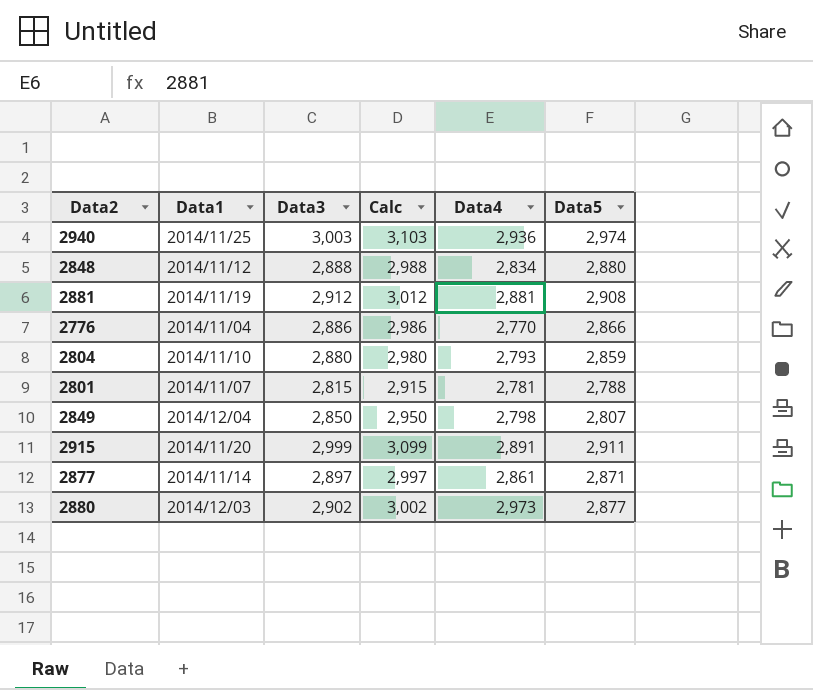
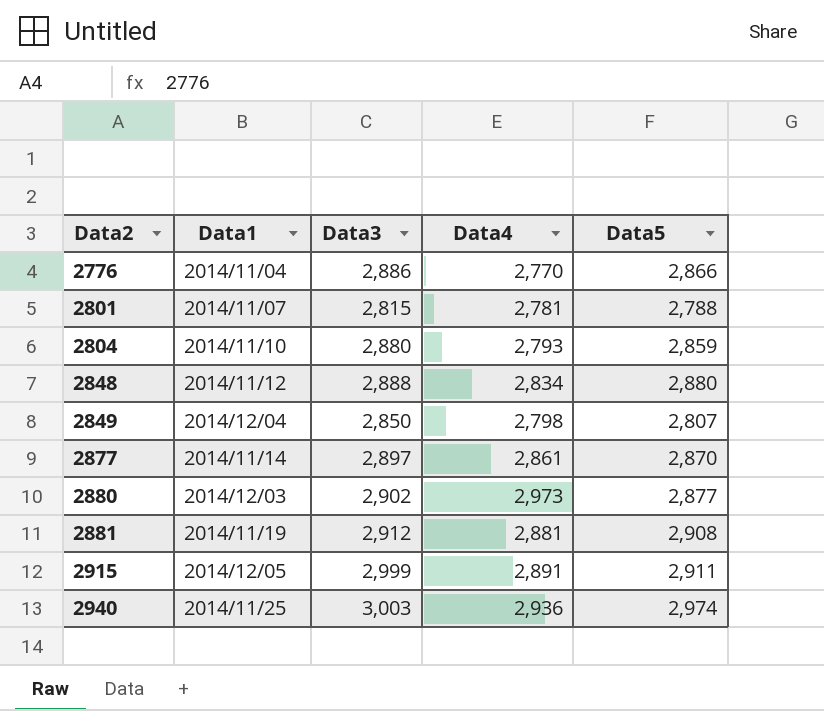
row order: none -> Data2 ascending
column Calc | formula: [Data3] + 100 -> none
2877 | Data5: 2,871 -> 2,870
2915 | Data1: 2014/11/20 -> 2014/12/05

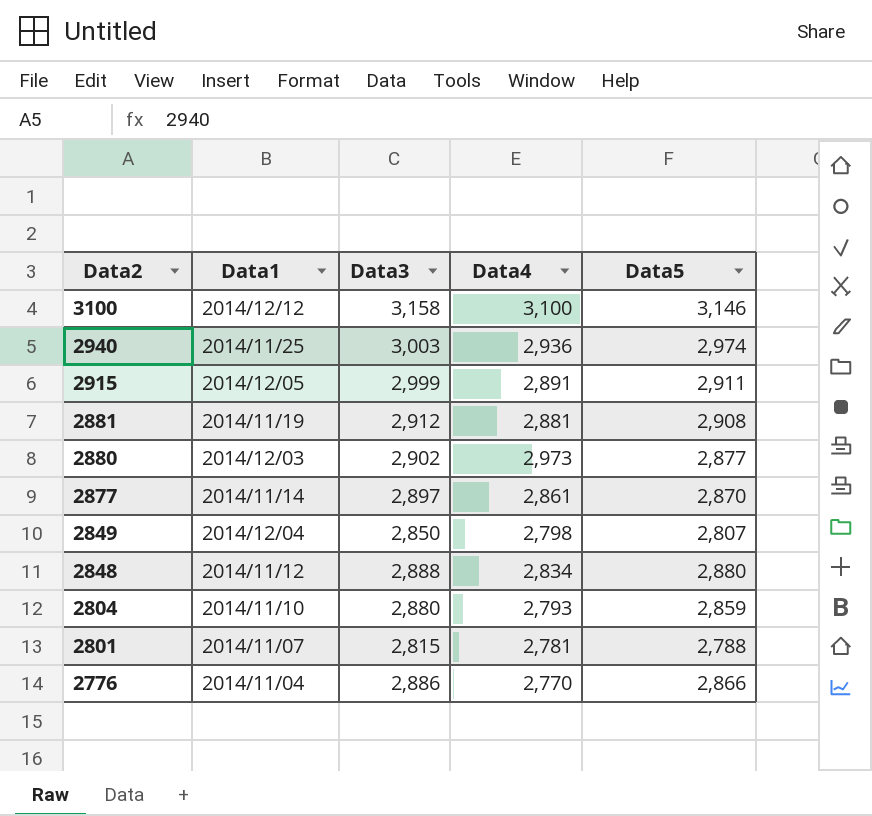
row order: Data2 ascending -> Data2 descending
row 3100: none -> 2014/12/12 | 3,158 | 3,100 | 3,146

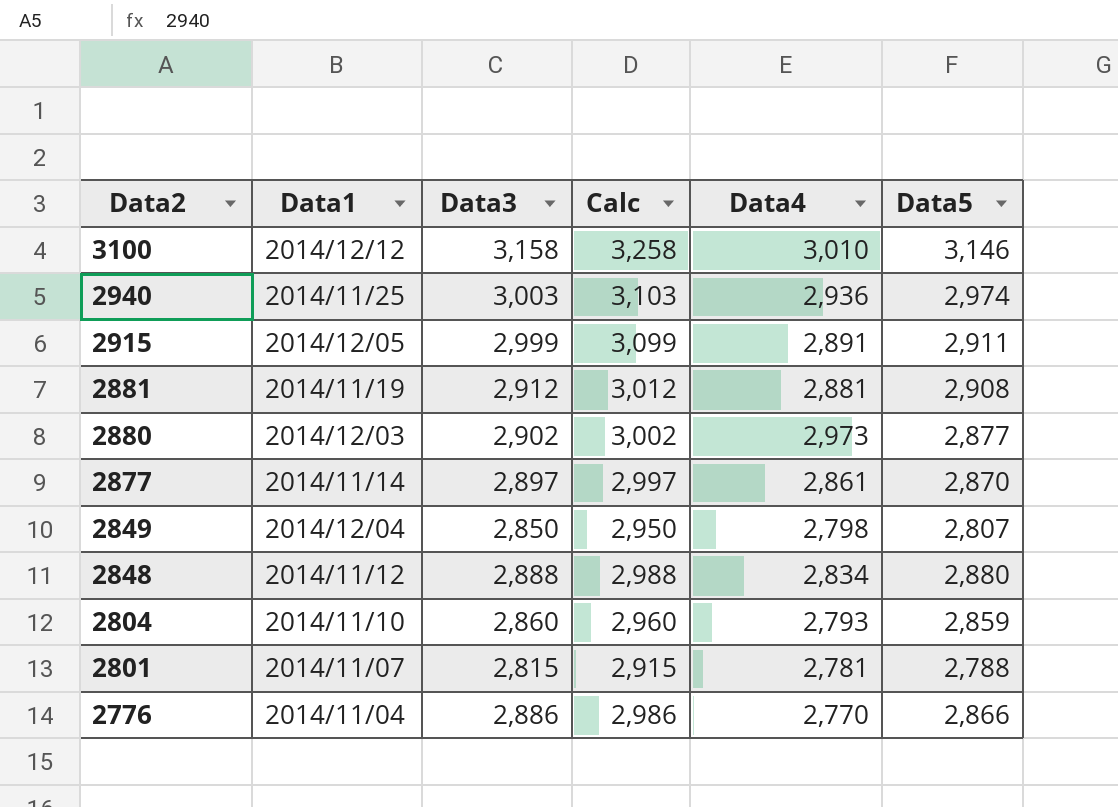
column Calc | formula: none -> [Data3] + 100
3100 | Data4: 3,100 -> 3,010
2804 | Data3: 2,880 -> 2,860

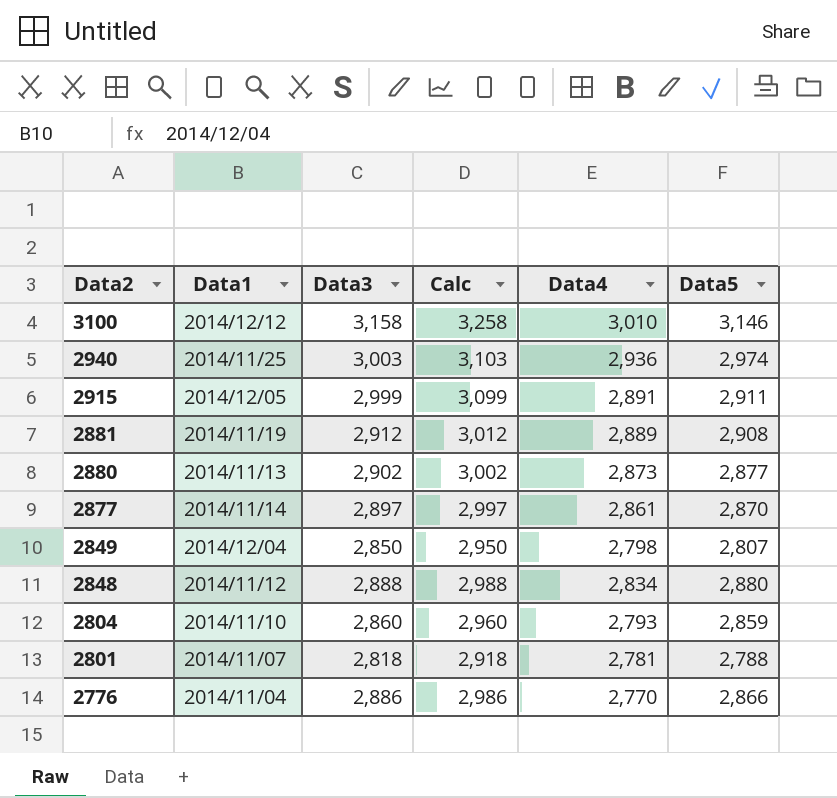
2881 | Data4: 2,881 -> 2,889
2880 | Data1: 2014/12/03 -> 2014/11/13
2880 | Data4: 2,973 -> 2,873
2801 | Data3: 2,815 -> 2,818
2801 | Calc: 2,915 -> 2,918

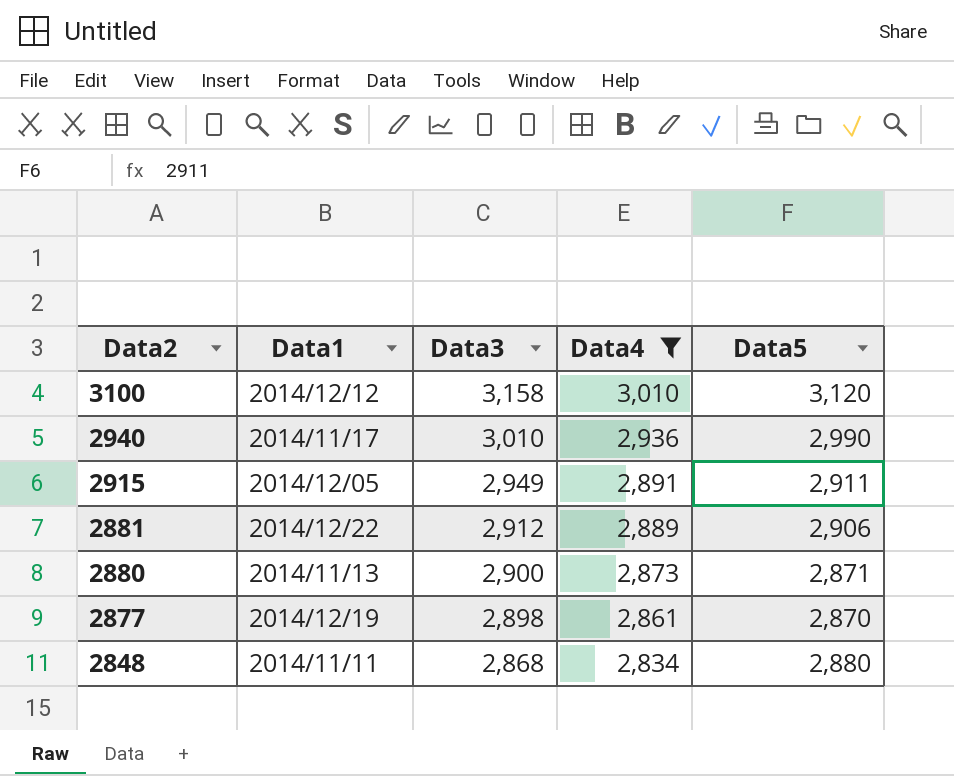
filter: none -> Data4 >= 2,834
column Calc | formula: [Data3] + 100 -> none
3100 | Data5: 3,146 -> 3,120
2940 | Data1: 2014/11/25 -> 2014/11/17
2940 | Data3: 3,003 -> 3,010
2940 | Data5: 2,974 -> 2,990
2915 | Data3: 2,999 -> 2,949
2881 | Data1: 2014/11/19 -> 2014/12/22
2881 | Data5: 2,908 -> 2,906
2880 | Data3: 2,902 -> 2,900
2880 | Data5: 2,877 -> 2,871
2877 | Data1: 2014/11/14 -> 2014/12/19
2877 | Data3: 2,897 -> 2,898
2848 | Data1: 2014/11/12 -> 2014/11/11
2848 | Data3: 2,888 -> 2,868

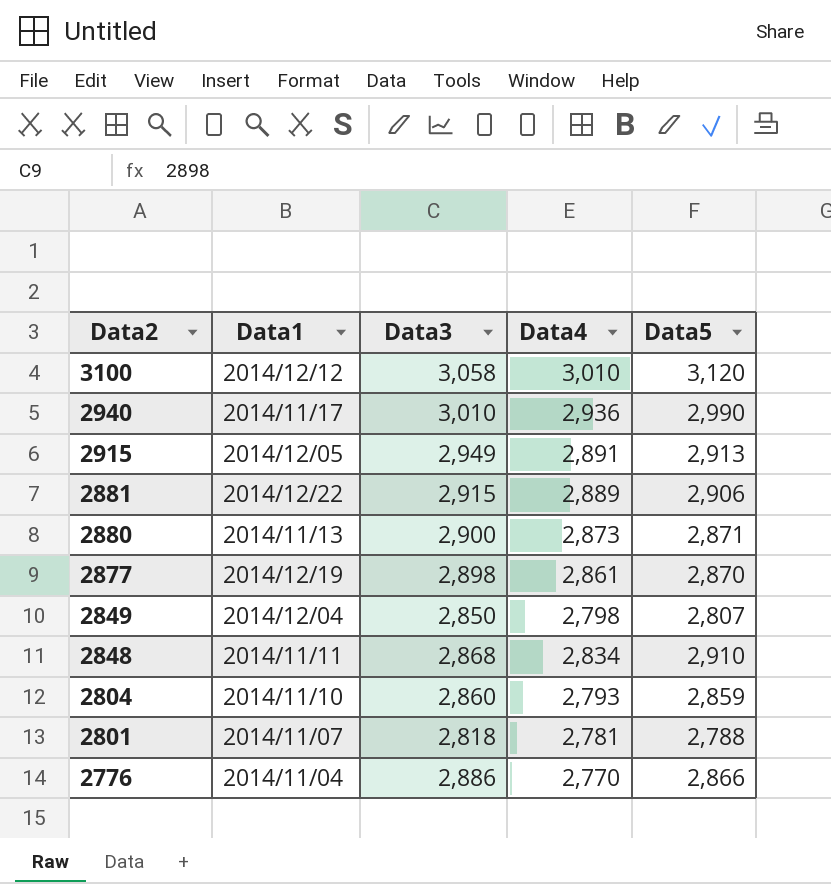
filter: Data4 >= 2,834 -> none
3100 | Data3: 3,158 -> 3,058
2915 | Data5: 2,911 -> 2,913
2881 | Data3: 2,912 -> 2,915
2848 | Data5: 2,880 -> 2,910

